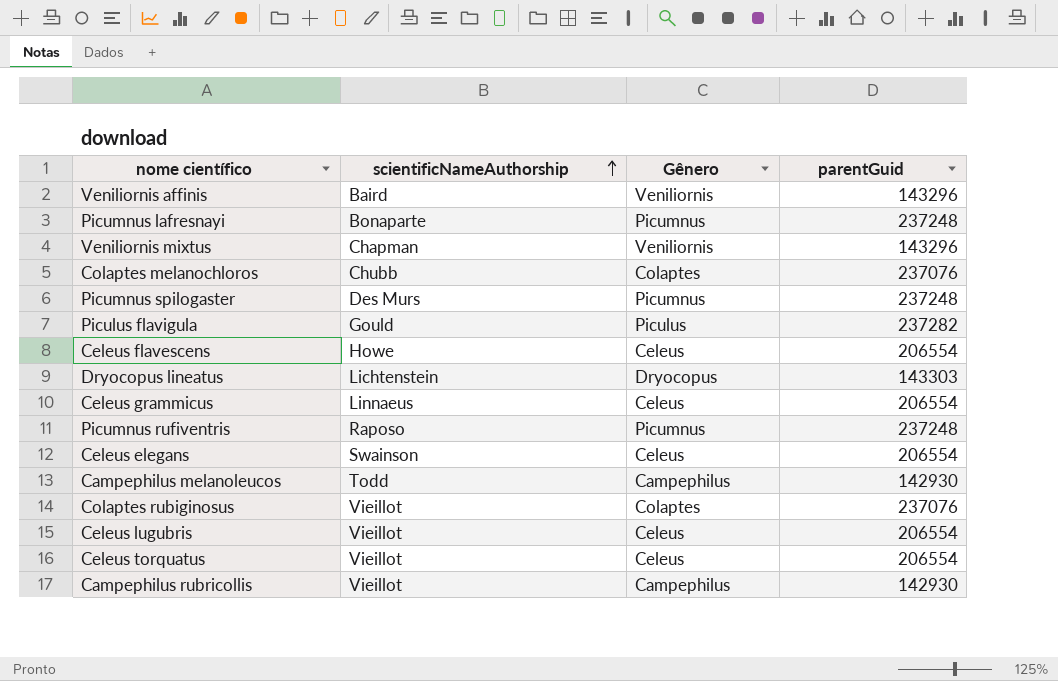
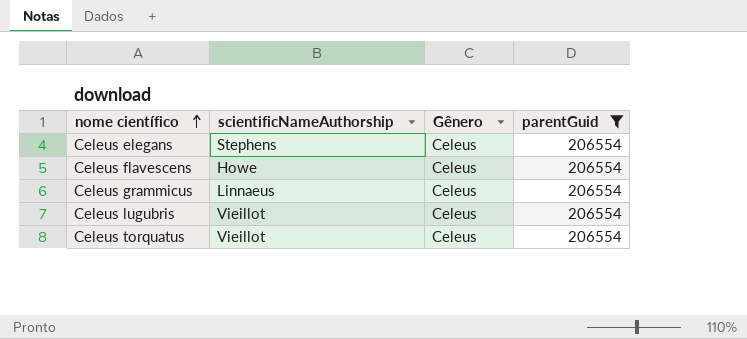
filter: none -> parentGuid = 206554
row order: scientificNameAuthorship ascending -> nome científico ascending
Celeus elegans | scientificNameAuthorship: Swainson -> Stephens

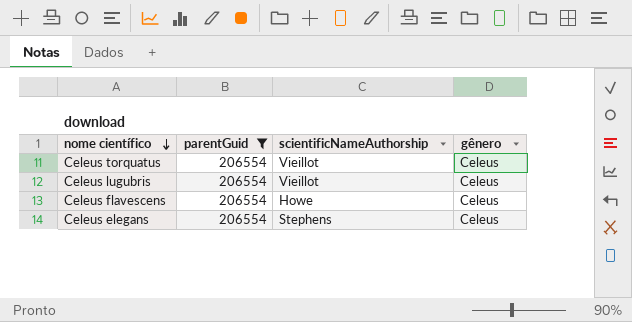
row order: nome científico ascending -> nome científico descending
column parentGuid | position: 4 -> 2
column name: Gênero -> gênero
row Celeus grammicus: Linnaeus | Celeus | 206554 -> none

